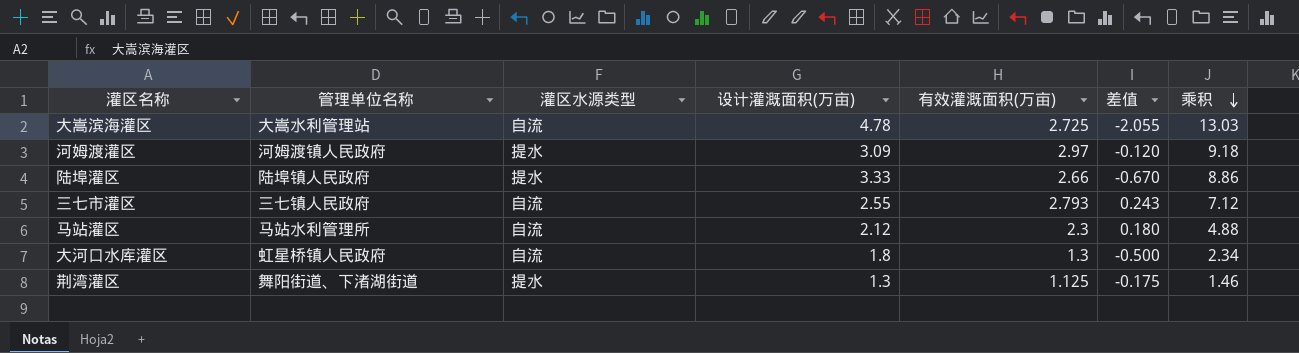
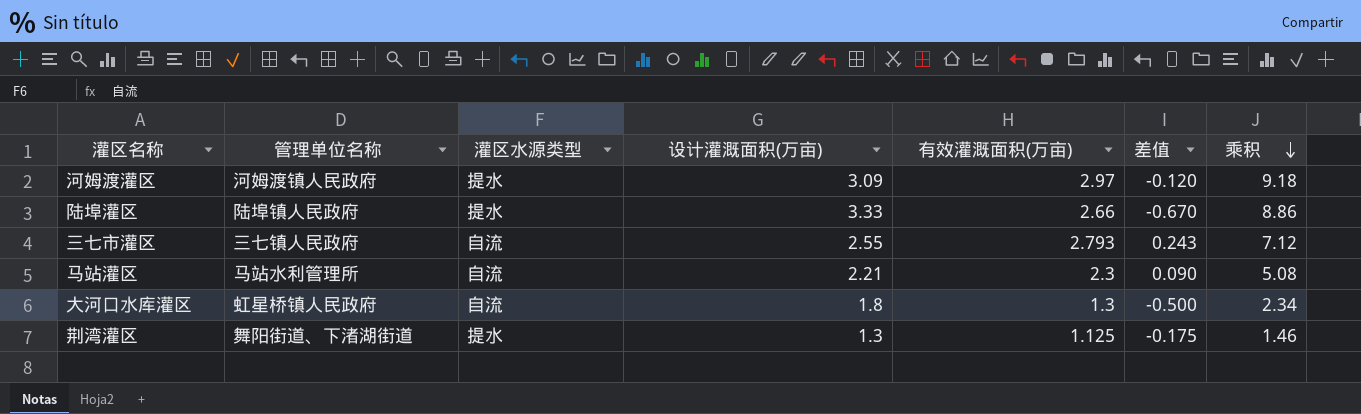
row 大嵩滨海灌区: 大嵩水利管理站 | 自流 | 4.78 | 2.725 | -2.055 | 13.03 -> none
马站灌区 | 设计灌溉面积(万亩): 2.12 -> 2.21
马站灌区 | 差值: 0.180 -> 0.090
马站灌区 | 乘积: 4.88 -> 5.08

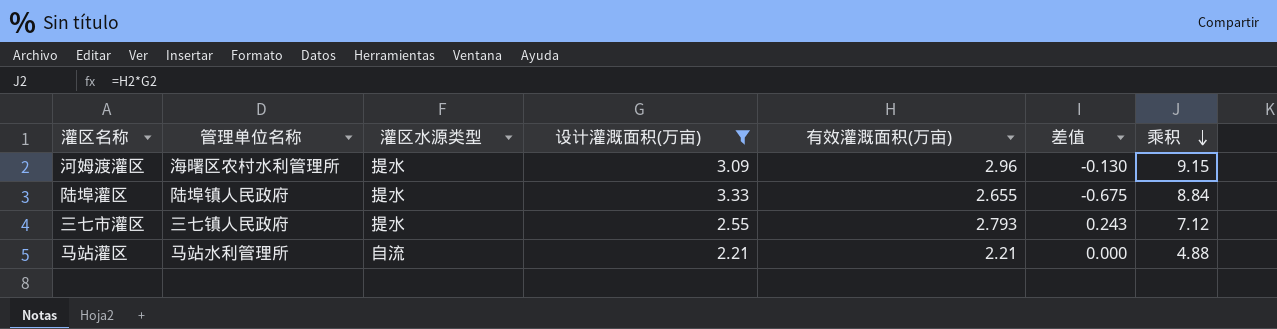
filter: none -> 设计灌溉面积(万亩) >= 2.21
河姆渡灌区 | 管理单位名称: 河姆渡镇人民政府 -> 海曙区农村水利管理所
河姆渡灌区 | 有效灌溉面积(万亩): 2.97 -> 2.96
河姆渡灌区 | 差值: -0.120 -> -0.130
河姆渡灌区 | 乘积: 9.18 -> 9.15
陆埠灌区 | 有效灌溉面积(万亩): 2.66 -> 2.655
陆埠灌区 | 差值: -0.670 -> -0.675
陆埠灌区 | 乘积: 8.86 -> 8.84
三七市灌区 | 灌区水源类型: 自流 -> 提水
马站灌区 | 有效灌溉面积(万亩): 2.3 -> 2.21
马站灌区 | 差值: 0.090 -> 0.000
马站灌区 | 乘积: 5.08 -> 4.88

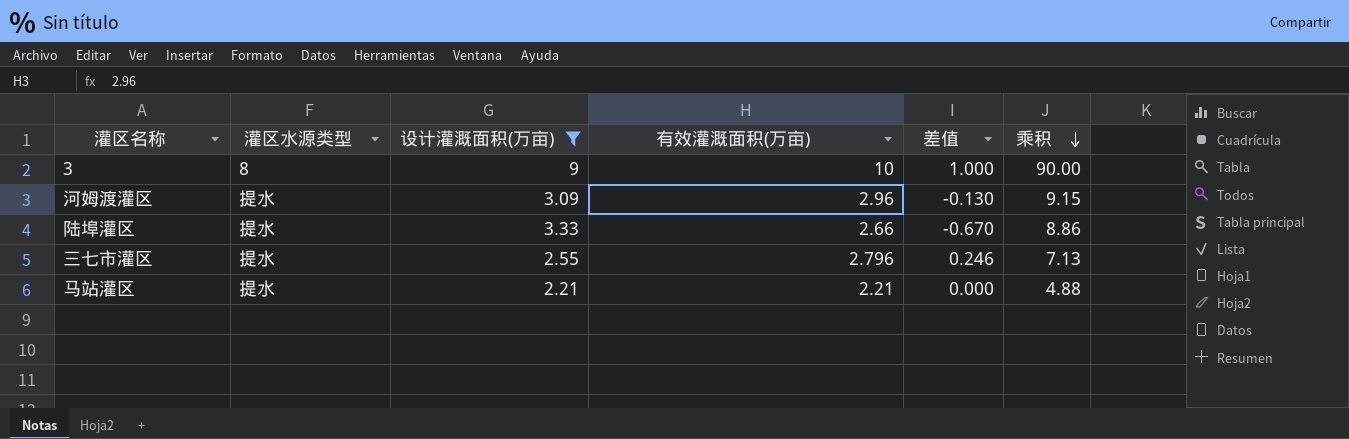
column 管理单位名称 | position: 2 -> none
row 3: none -> 8 | 9 | 10 | 1.000 | 90.00
陆埠灌区 | 有效灌溉面积(万亩): 2.655 -> 2.66
陆埠灌区 | 差值: -0.675 -> -0.670
陆埠灌区 | 乘积: 8.84 -> 8.86
三七市灌区 | 有效灌溉面积(万亩): 2.793 -> 2.796
三七市灌区 | 差值: 0.243 -> 0.246
三七市灌区 | 乘积: 7.12 -> 7.13
马站灌区 | 灌区水源类型: 自流 -> 提水

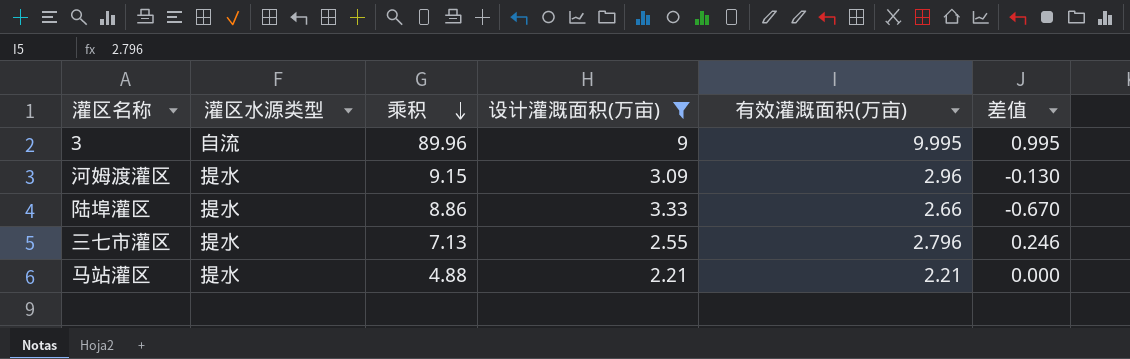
column 乘积 | position: 6 -> 3
3 | 灌区水源类型: 8 -> 自流
3 | 乘积: 90.00 -> 89.96
3 | 有效灌溉面积(万亩): 10 -> 9.995
3 | 差值: 1.000 -> 0.995

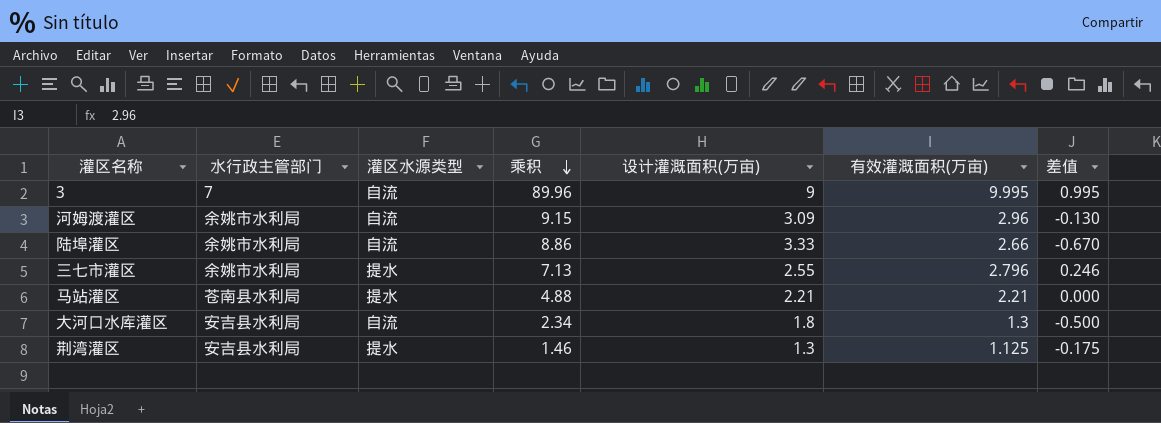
filter: 设计灌溉面积(万亩) >= 2.21 -> none
column 水行政主管部门 | position: none -> 2
河姆渡灌区 | 灌区水源类型: 提水 -> 自流
陆埠灌区 | 灌区水源类型: 提水 -> 自流

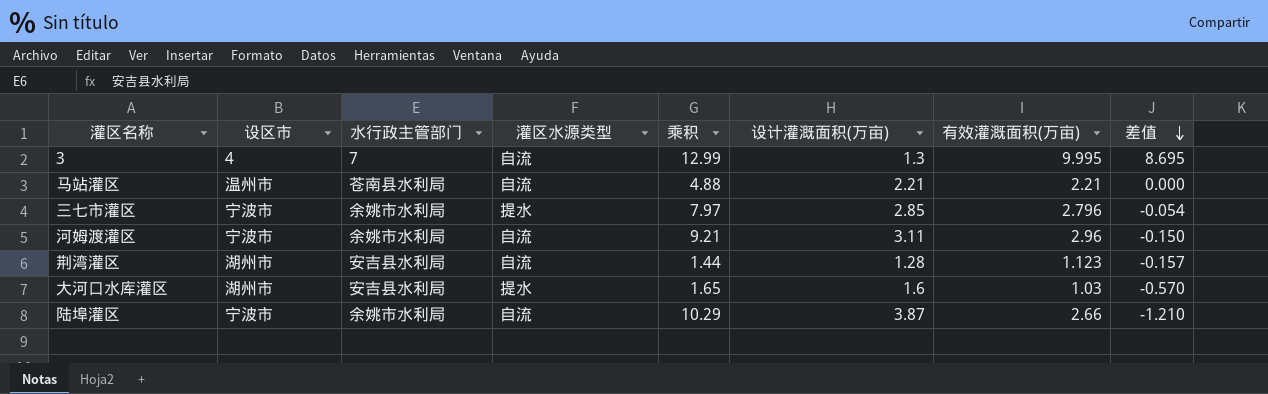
row order: 乘积 descending -> 差值 descending
column 设区市 | position: none -> 2
3 | 乘积: 89.96 -> 12.99
3 | 设计灌溉面积(万亩): 9 -> 1.3
3 | 差值: 0.995 -> 8.695
马站灌区 | 灌区水源类型: 提水 -> 自流
三七市灌区 | 乘积: 7.13 -> 7.97
三七市灌区 | 设计灌溉面积(万亩): 2.55 -> 2.85
三七市灌区 | 差值: 0.246 -> -0.054
河姆渡灌区 | 乘积: 9.15 -> 9.21
河姆渡灌区 | 设计灌溉面积(万亩): 3.09 -> 3.11
河姆渡灌区 | 差值: -0.130 -> -0.150
荆湾灌区 | 灌区水源类型: 提水 -> 自流
荆湾灌区 | 乘积: 1.46 -> 1.44
荆湾灌区 | 设计灌溉面积(万亩): 1.3 -> 1.28
荆湾灌区 | 有效灌溉面积(万亩): 1.125 -> 1.123
荆湾灌区 | 差值: -0.175 -> -0.157
大河口水库灌区 | 灌区水源类型: 自流 -> 提水
大河口水库灌区 | 乘积: 2.34 -> 1.65
大河口水库灌区 | 设计灌溉面积(万亩): 1.8 -> 1.6
大河口水库灌区 | 有效灌溉面积(万亩): 1.3 -> 1.03
大河口水库灌区 | 差值: -0.500 -> -0.570
陆埠灌区 | 乘积: 8.86 -> 10.29
陆埠灌区 | 设计灌溉面积(万亩): 3.33 -> 3.87
陆埠灌区 | 差值: -0.670 -> -1.210

